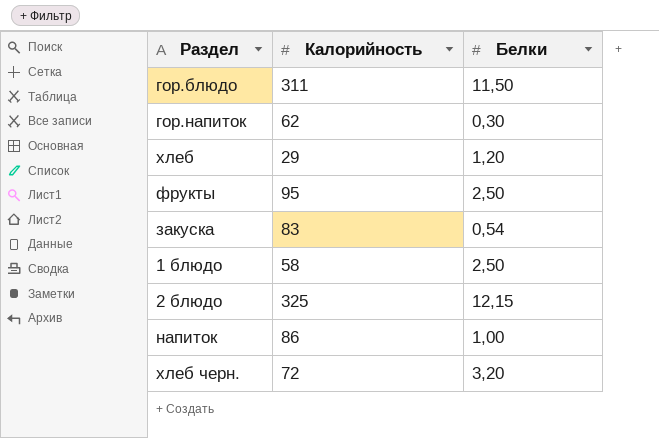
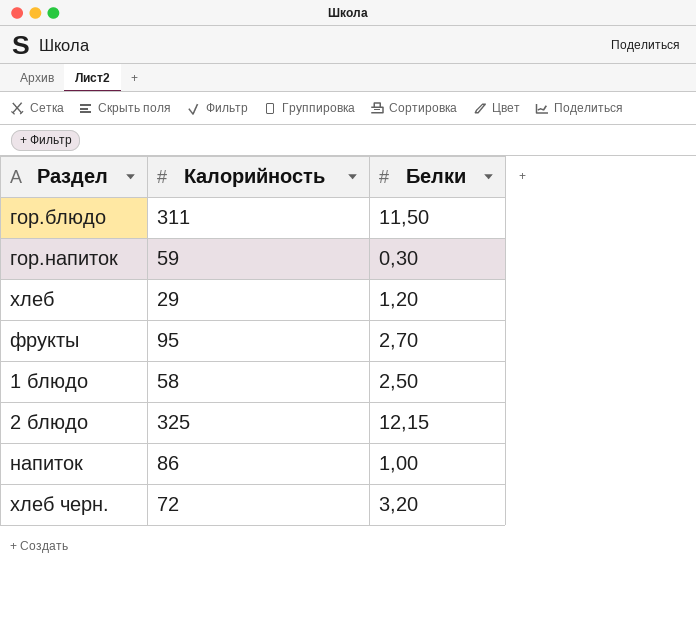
row закуска: 83 | 0,54 -> none
гор.напиток | Калорийность: 62 -> 59
фрукты | Белки: 2,50 -> 2,70

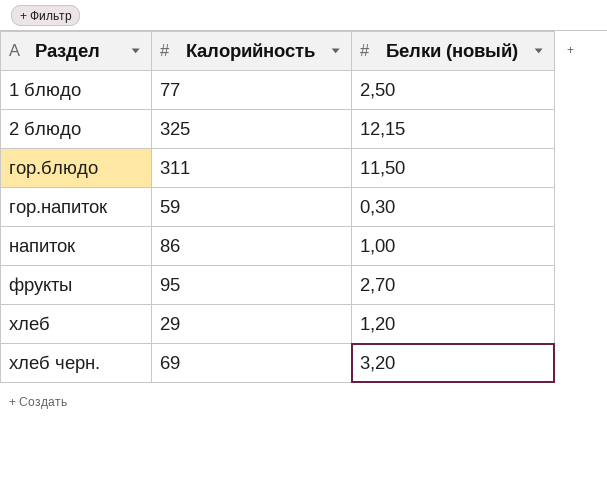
row order: none -> Раздел ascending
column name: Белки -> Белки (новый)
1 блюдо | Калорийность: 58 -> 77
хлеб черн. | Калорийность: 72 -> 69

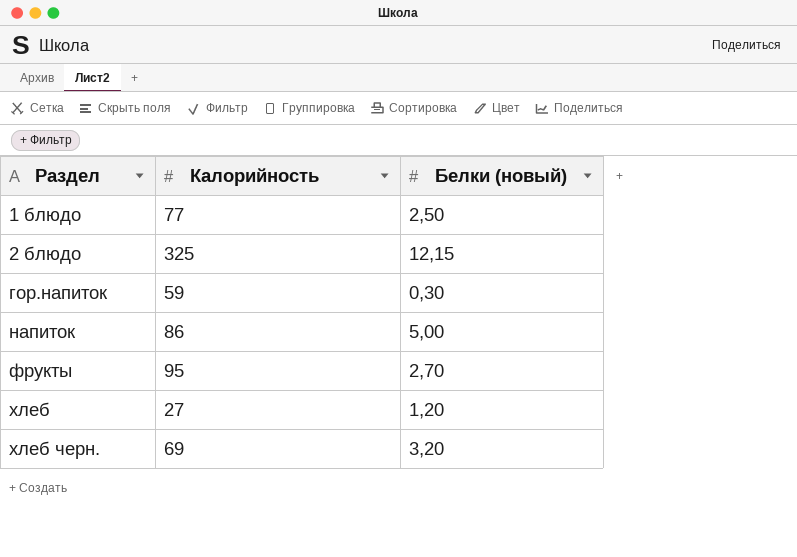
row гор.блюдо: 311 | 11,50 -> none
напиток | Белки (новый): 1,00 -> 5,00
хлеб | Калорийность: 29 -> 27

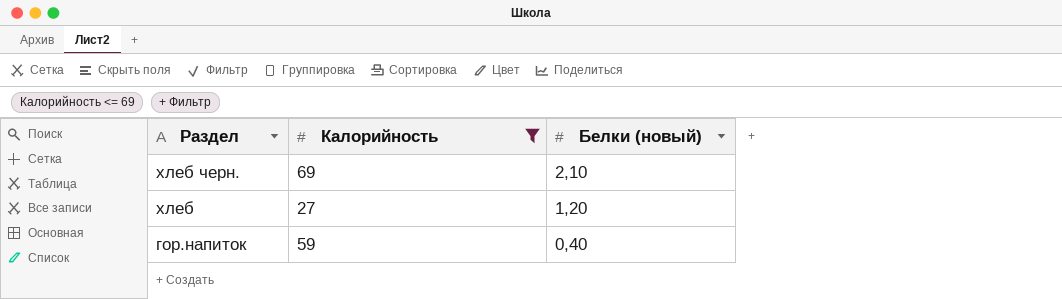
filter: none -> Калорийность <= 69
row order: Раздел ascending -> Раздел descending
хлеб черн. | Белки (новый): 3,20 -> 2,10
гор.напиток | Белки (новый): 0,30 -> 0,40

